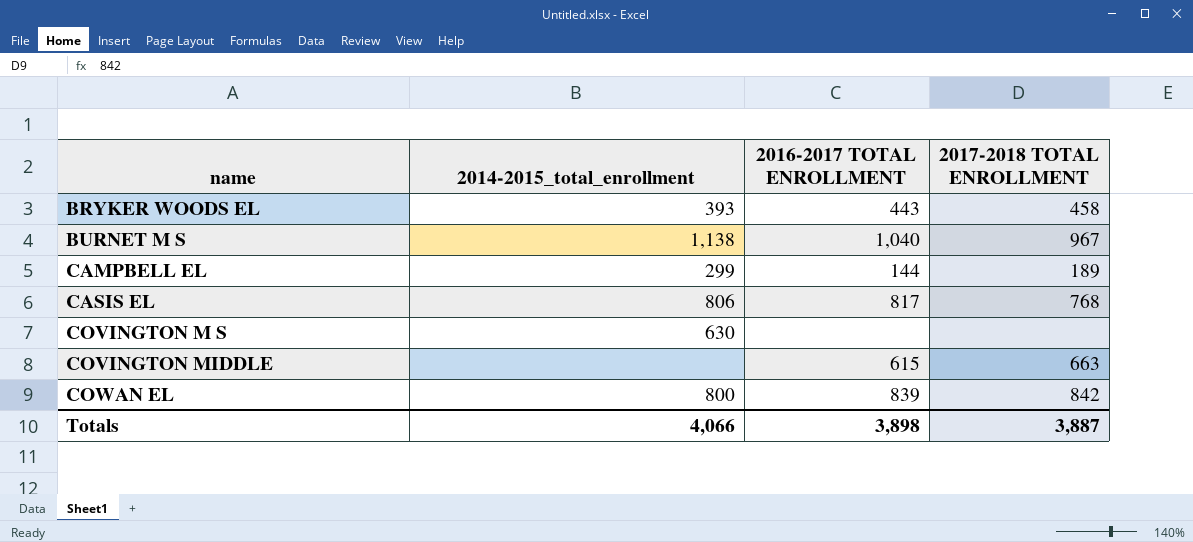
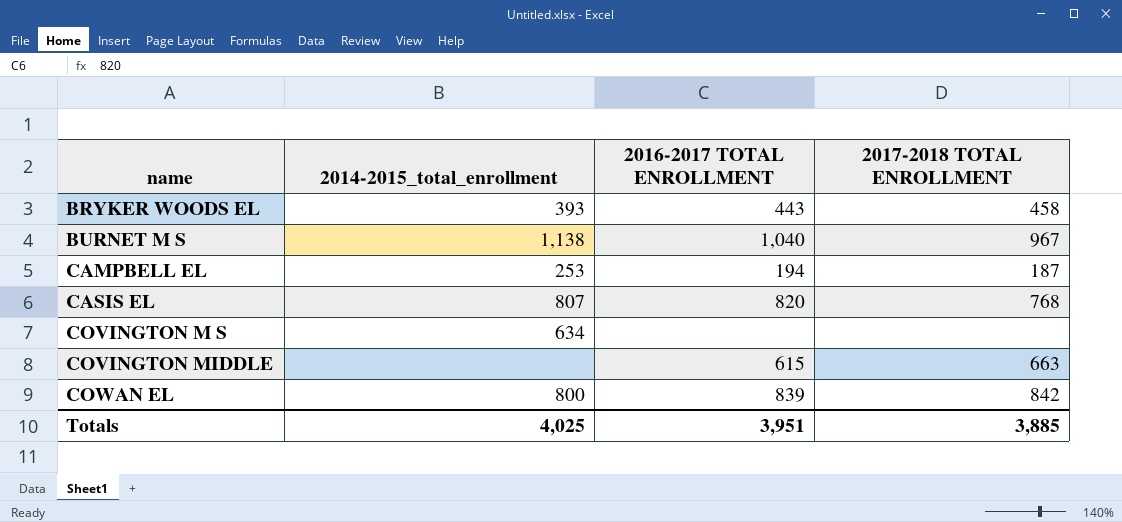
CAMPBELL EL | 2014-2015_total_enrollment: 299 -> 253
CAMPBELL EL | 2016-2017 TOTAL ENROLLMENT: 144 -> 194
CAMPBELL EL | 2017-2018 TOTAL ENROLLMENT: 189 -> 187
CASIS EL | 2014-2015_total_enrollment: 806 -> 807
CASIS EL | 2016-2017 TOTAL ENROLLMENT: 817 -> 820
COVINGTON M S | 2014-2015_total_enrollment: 630 -> 634
Totals | 2014-2015_total_enrollment: 4,066 -> 4,025
Totals | 2016-2017 TOTAL ENROLLMENT: 3,898 -> 3,951
Totals | 2017-2018 TOTAL ENROLLMENT: 3,887 -> 3,885

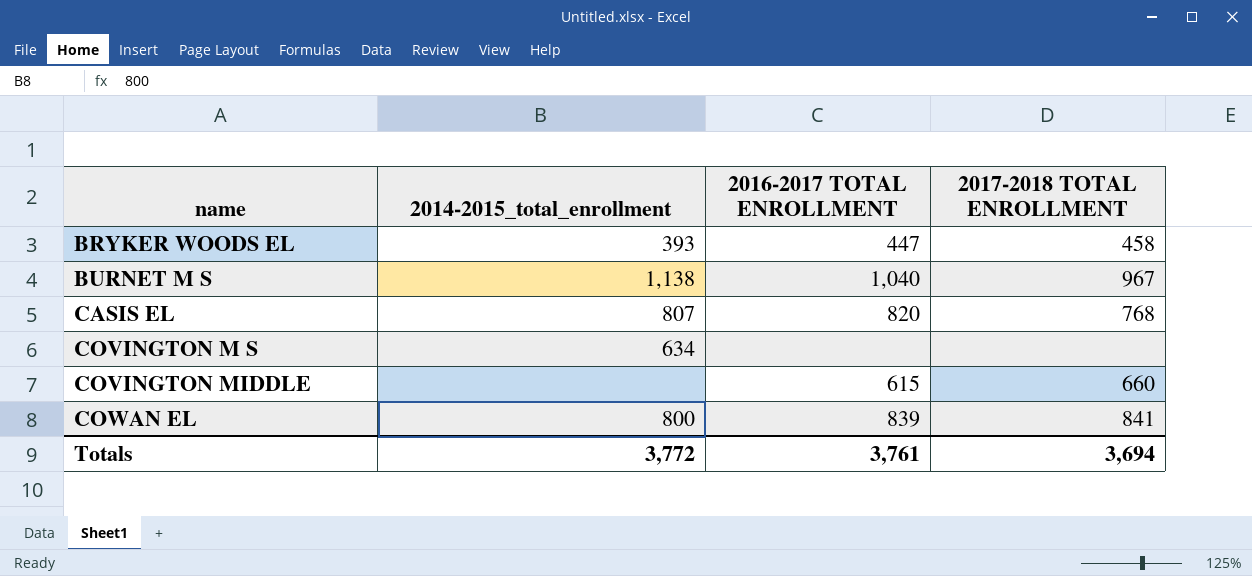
row CAMPBELL EL: 253 | 194 | 187 -> none
BRYKER WOODS EL | 2016-2017 TOTAL ENROLLMENT: 443 -> 447
COVINGTON MIDDLE | 2017-2018 TOTAL ENROLLMENT: 663 -> 660
COWAN EL | 2017-2018 TOTAL ENROLLMENT: 842 -> 841
Totals | 2014-2015_total_enrollment: 4,025 -> 3,772
Totals | 2016-2017 TOTAL ENROLLMENT: 3,951 -> 3,761
Totals | 2017-2018 TOTAL ENROLLMENT: 3,885 -> 3,694

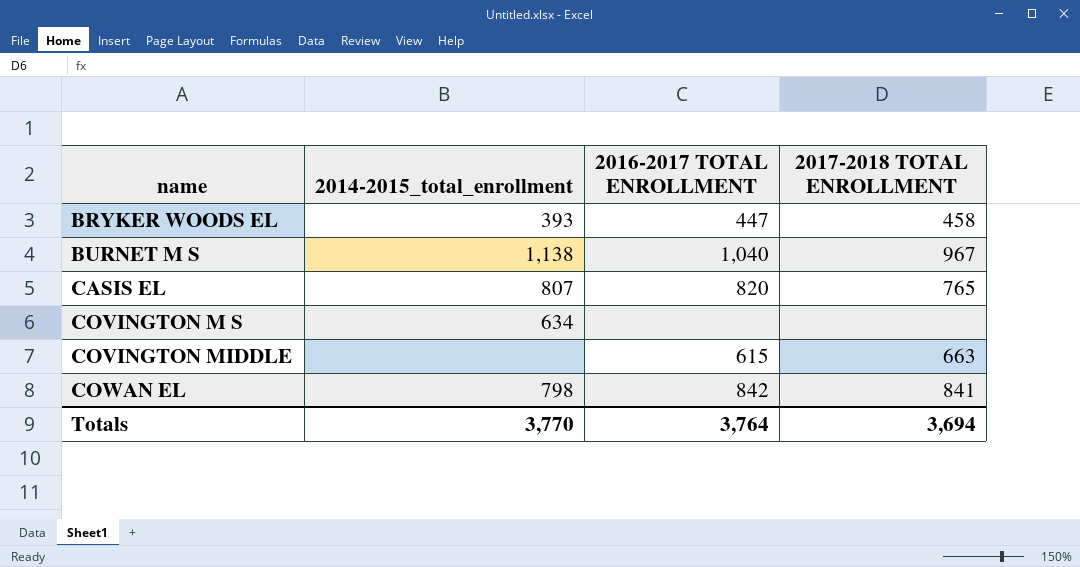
CASIS EL | 2017-2018 TOTAL ENROLLMENT: 768 -> 765
COVINGTON MIDDLE | 2017-2018 TOTAL ENROLLMENT: 660 -> 663
COWAN EL | 2014-2015_total_enrollment: 800 -> 798
COWAN EL | 2016-2017 TOTAL ENROLLMENT: 839 -> 842
Totals | 2014-2015_total_enrollment: 3,772 -> 3,770
Totals | 2016-2017 TOTAL ENROLLMENT: 3,761 -> 3,764

